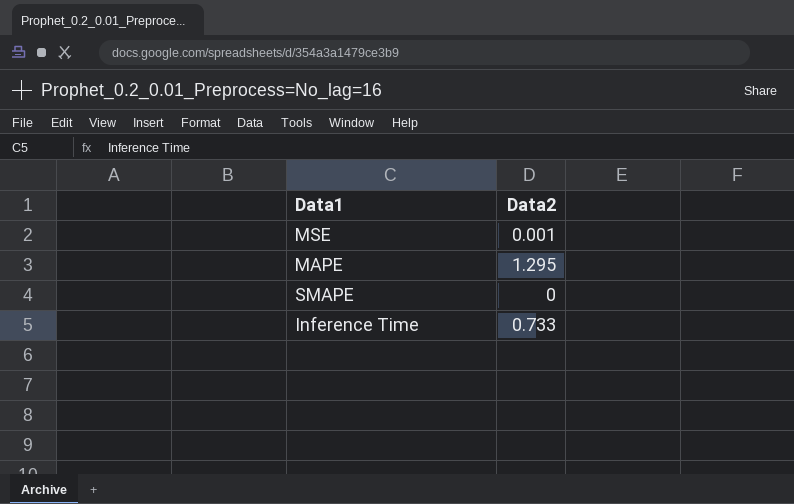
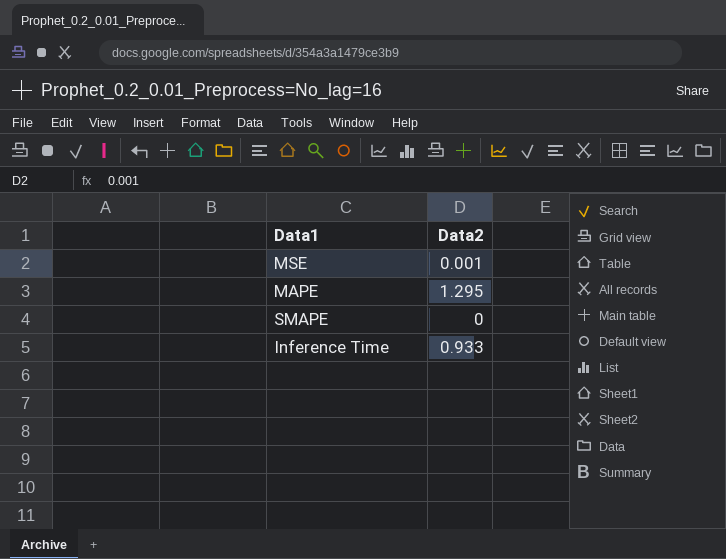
Inference Time | Data2: 0.733 -> 0.933

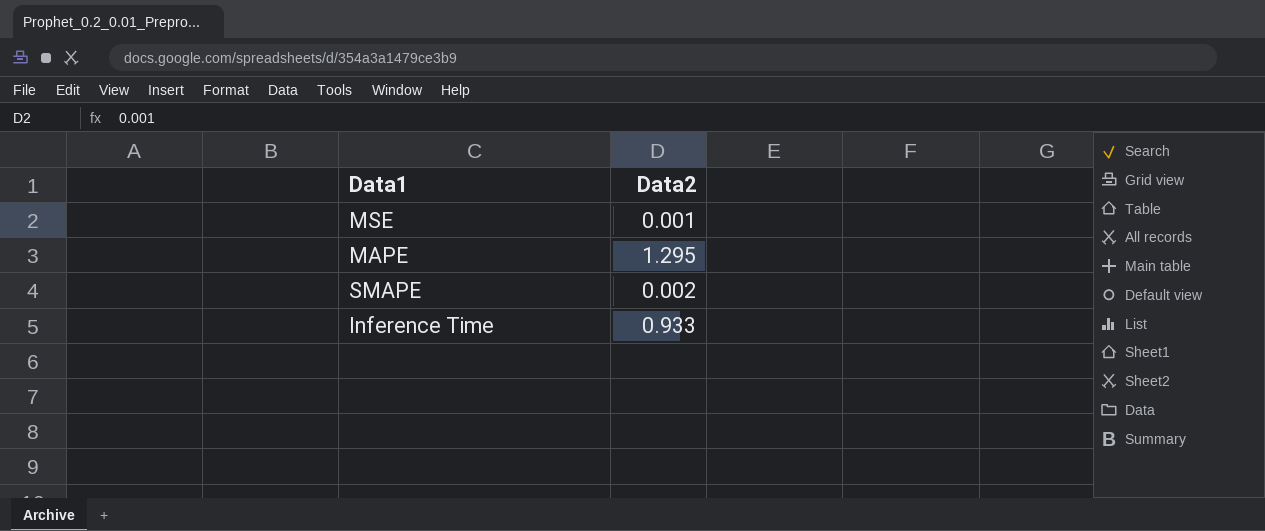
SMAPE | Data2: 0 -> 0.002

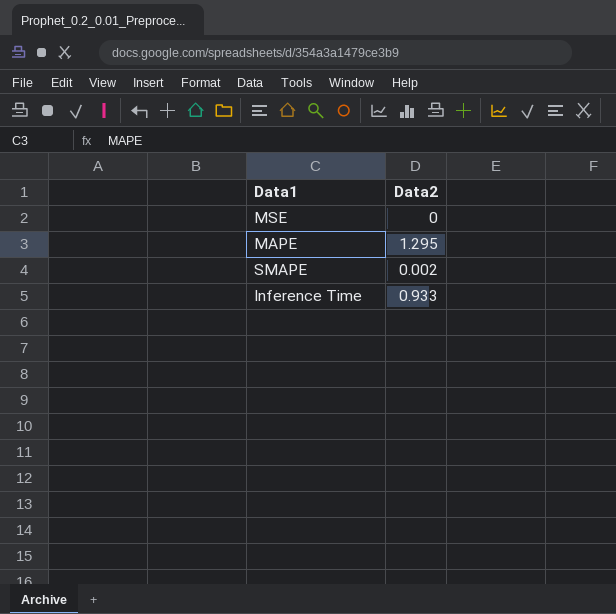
MSE | Data2: 0.001 -> 0

